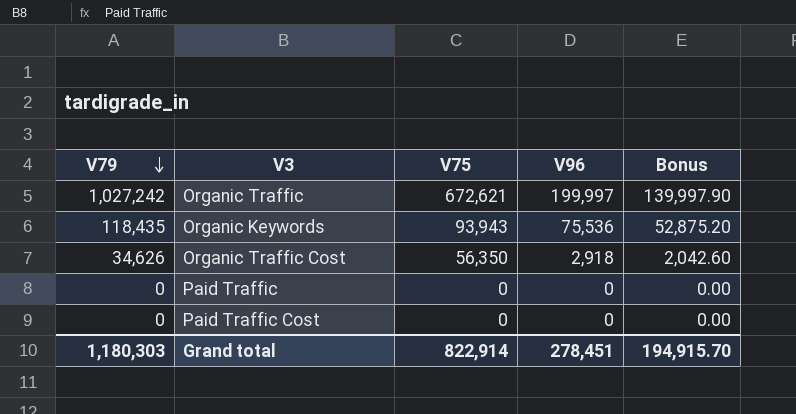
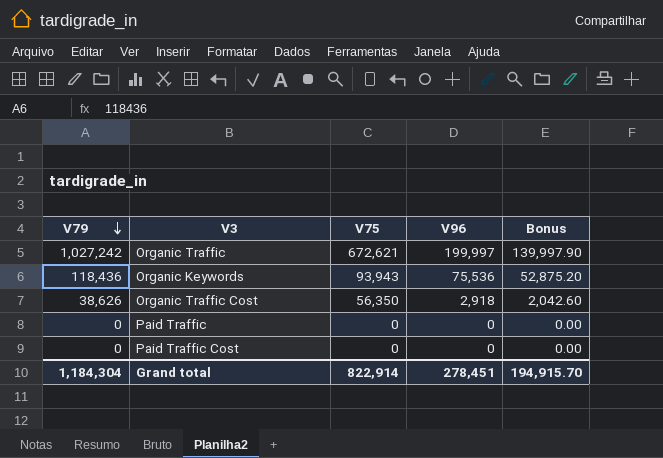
Organic Keywords | V79: 118,435 -> 118,436
Organic Traffic Cost | V79: 34,626 -> 38,626
Grand total | V79: 1,180,303 -> 1,184,304

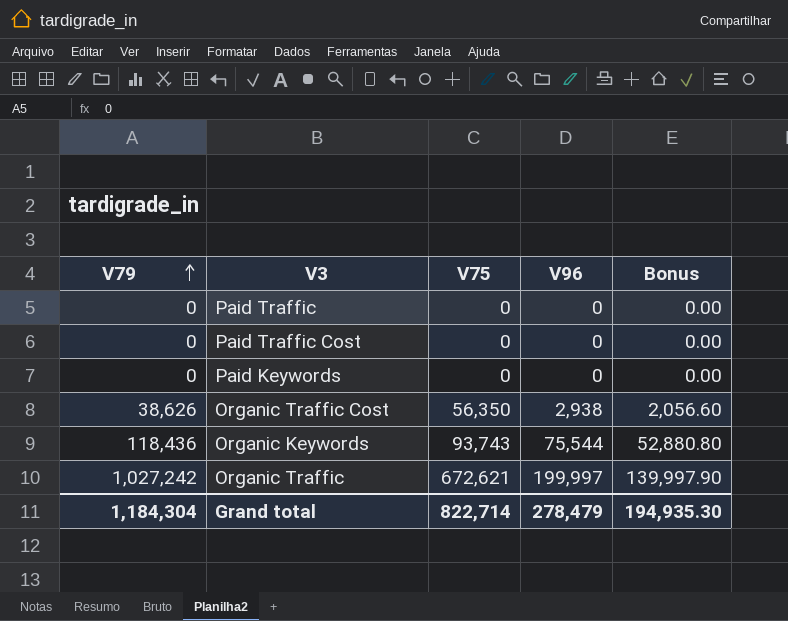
row order: V79 descending -> V79 ascending
row Paid Keywords: none -> 0 | 0 | 0 | 0.00
Organic Traffic Cost | V96: 2,918 -> 2,938
Organic Traffic Cost | Bonus: 2,042.60 -> 2,056.60
Organic Keywords | V75: 93,943 -> 93,743
Organic Keywords | V96: 75,536 -> 75,544
Organic Keywords | Bonus: 52,875.20 -> 52,880.80
Grand total | V75: 822,914 -> 822,714
Grand total | V96: 278,451 -> 278,479
Grand total | Bonus: 194,915.70 -> 194,935.30

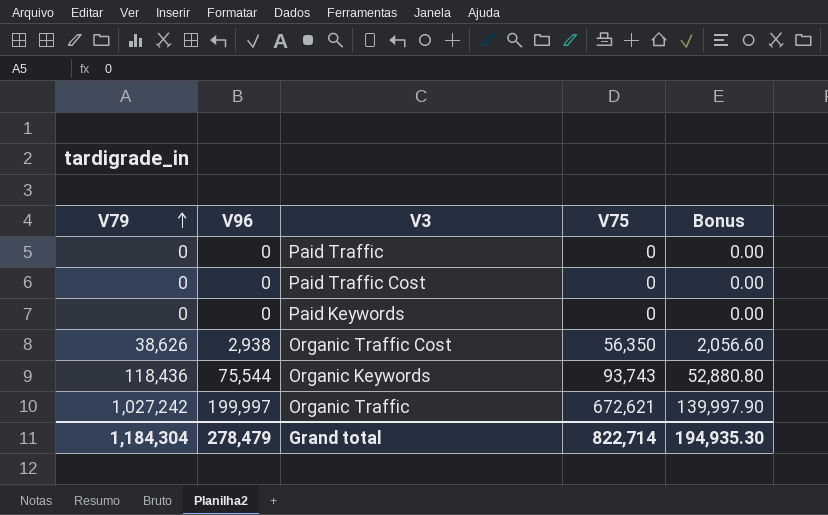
column V96 | position: 4 -> 2

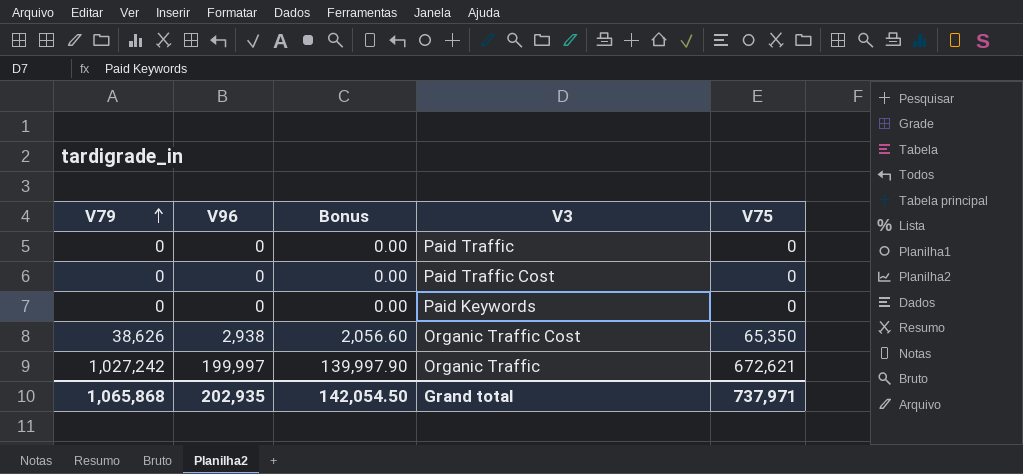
column Bonus | position: 5 -> 3
row Organic Keywords: 118,436 | 75,544 | 93,743 | 52,880.80 -> none
Organic Traffic Cost | V75: 56,350 -> 65,350
Grand total | V79: 1,184,304 -> 1,065,868
Grand total | V96: 278,479 -> 202,935
Grand total | Bonus: 194,935.30 -> 142,054.50
Grand total | V75: 822,714 -> 737,971

